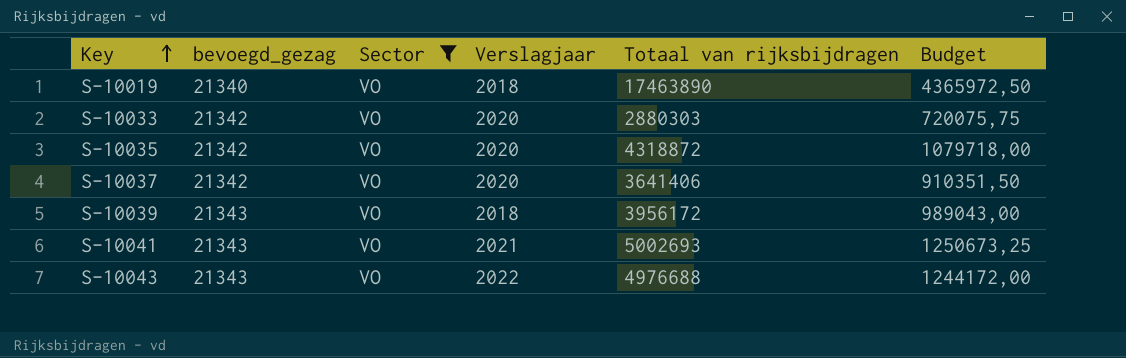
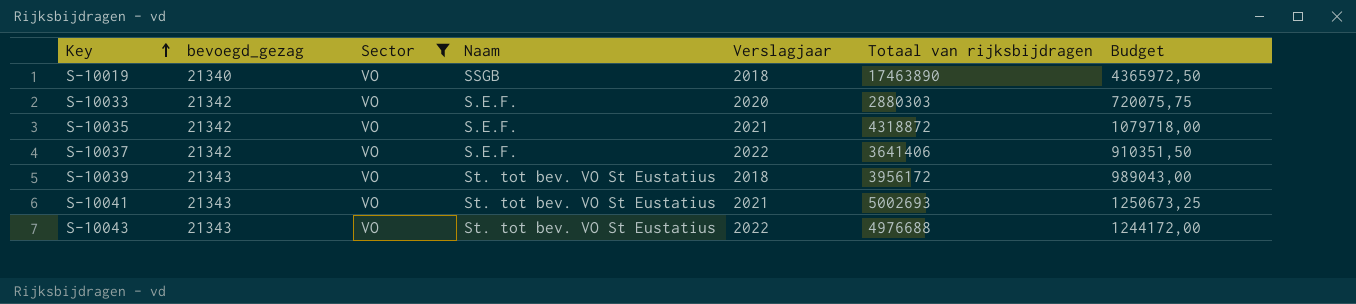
column Naam | position: none -> 4
S-10035 | Verslagjaar: 2020 -> 2021
S-10037 | Verslagjaar: 2020 -> 2022

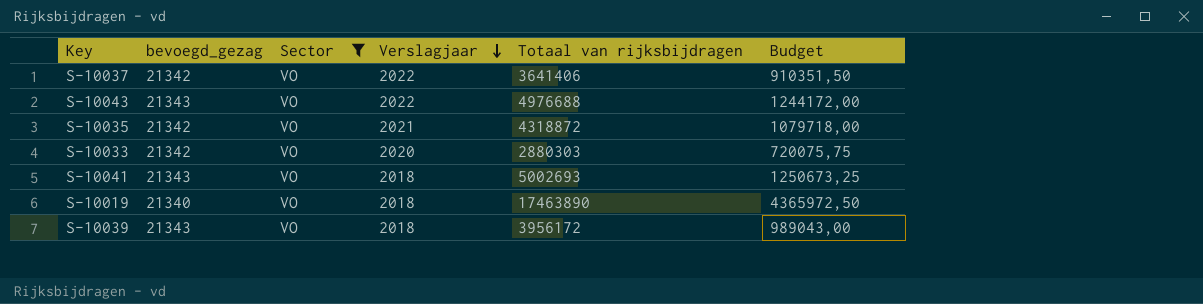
row order: Key ascending -> Verslagjaar descending
column Naam | position: 4 -> none
S-10041 | Verslagjaar: 2021 -> 2018

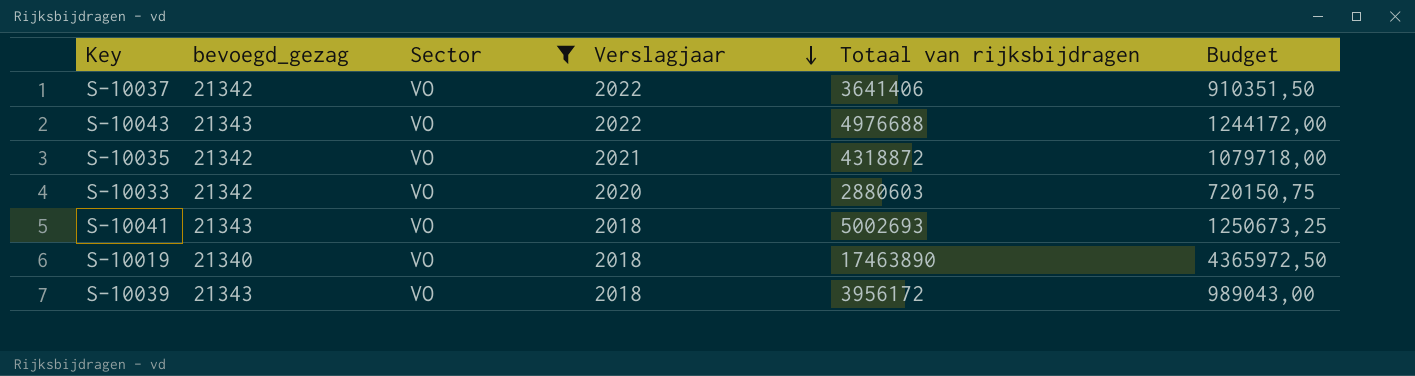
S-10033 | Totaal van rijksbijdragen: 2880303 -> 2880603
S-10033 | Budget: 720075,75 -> 720150,75

